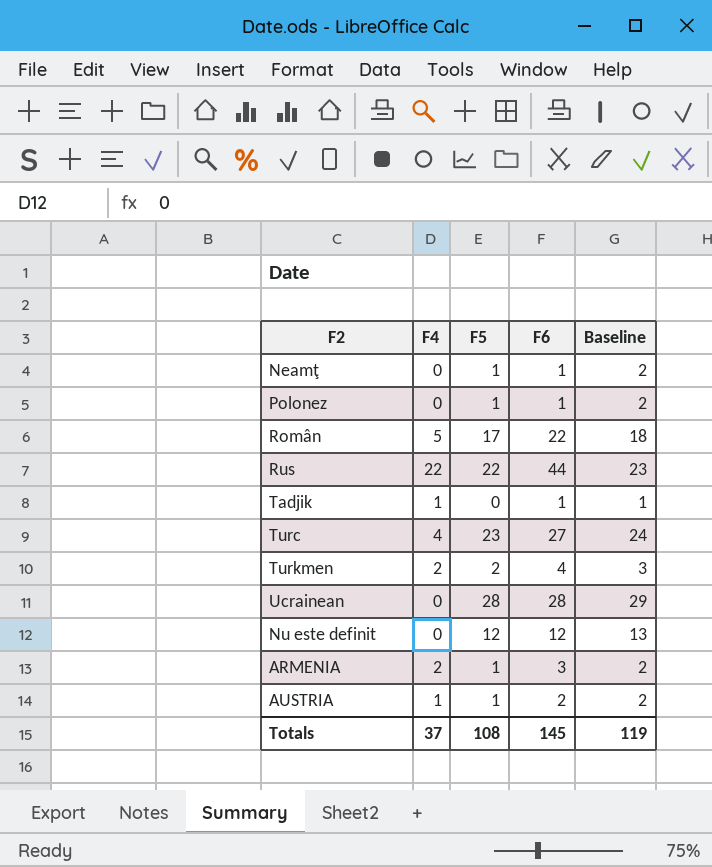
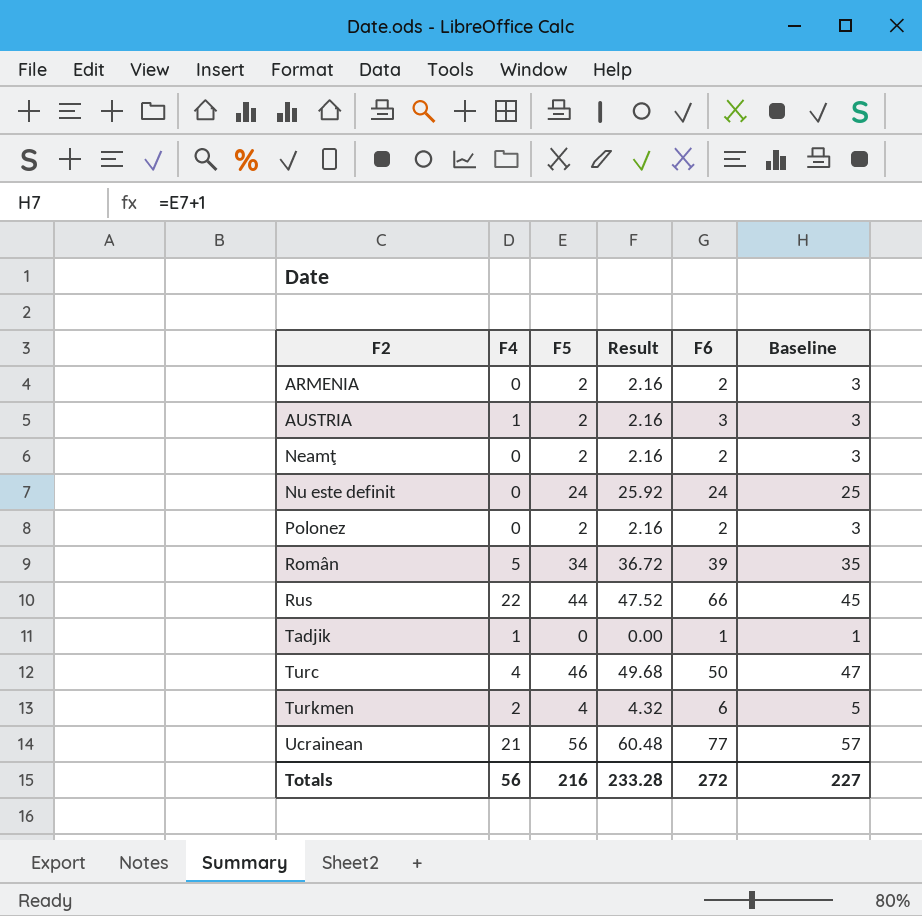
row order: none -> F2 ascending
column Result | formula: none -> [F5] * 1.08
ARMENIA | F4: 2 -> 0
ARMENIA | F5: 1 -> 2
ARMENIA | F6: 3 -> 2
ARMENIA | Baseline: 2 -> 3
AUSTRIA | F5: 1 -> 2
AUSTRIA | F6: 2 -> 3
AUSTRIA | Baseline: 2 -> 3
Neamţ | F5: 1 -> 2
Neamţ | F6: 1 -> 2
Neamţ | Baseline: 2 -> 3
Nu este definit | F5: 12 -> 24
Nu este definit | F6: 12 -> 24
Nu este definit | Baseline: 13 -> 25
Polonez | F5: 1 -> 2
Polonez | F6: 1 -> 2
Polonez | Baseline: 2 -> 3
Român | F5: 17 -> 34
Român | F6: 22 -> 39
Român | Baseline: 18 -> 35
Rus | F5: 22 -> 44
Rus | F6: 44 -> 66
Rus | Baseline: 23 -> 45
Turc | F5: 23 -> 46
Turc | F6: 27 -> 50
Turc | Baseline: 24 -> 47
Turkmen | F5: 2 -> 4
Turkmen | F6: 4 -> 6
Turkmen | Baseline: 3 -> 5
Ucrainean | F4: 0 -> 21
Ucrainean | F5: 28 -> 56
Ucrainean | F6: 28 -> 77
Ucrainean | Baseline: 29 -> 57
Totals | F4: 37 -> 56
Totals | F5: 108 -> 216
Totals | F6: 145 -> 272
Totals | Baseline: 119 -> 227

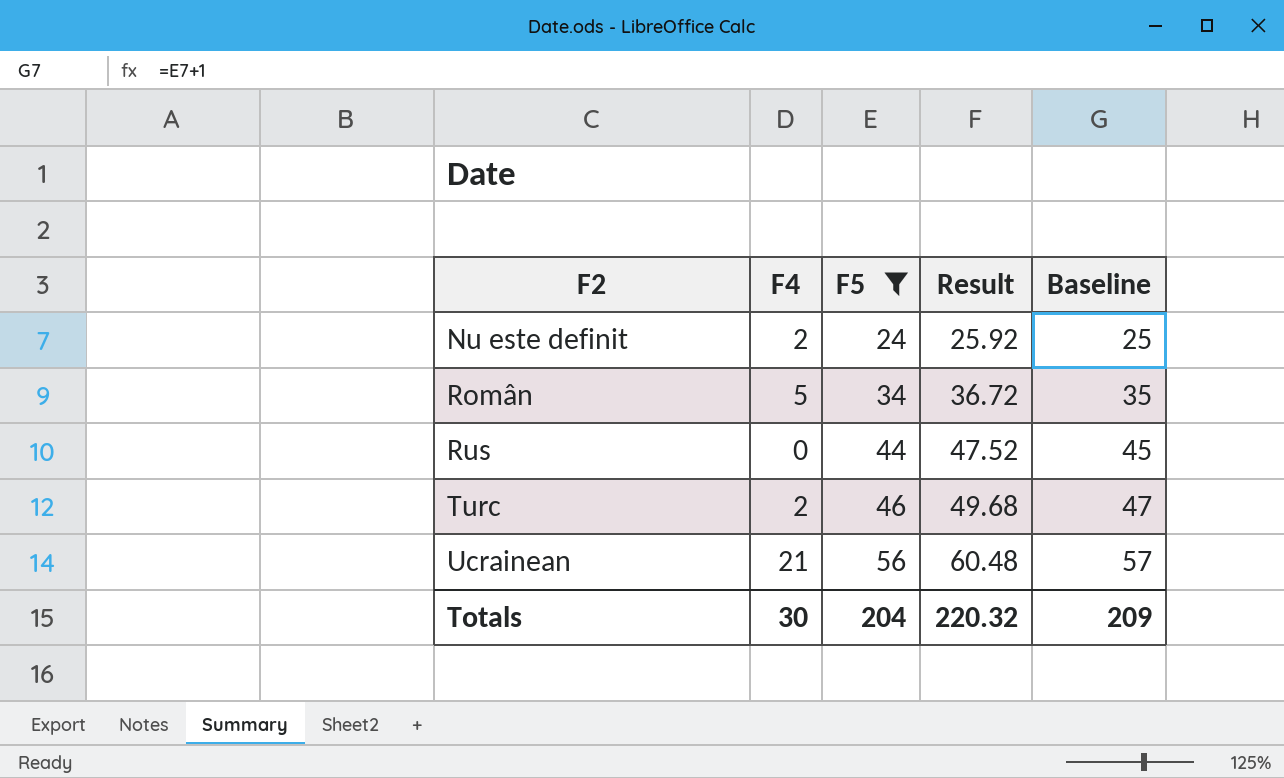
filter: none -> F5 >= 24
column F6 | formula: [F4] + [F5] -> none
Nu este definit | F4: 0 -> 2
Rus | F4: 22 -> 0
Turc | F4: 4 -> 2
Totals | F4: 56 -> 30
Totals | F5: 216 -> 204
Totals | Result: 233.28 -> 220.32
Totals | Baseline: 227 -> 209

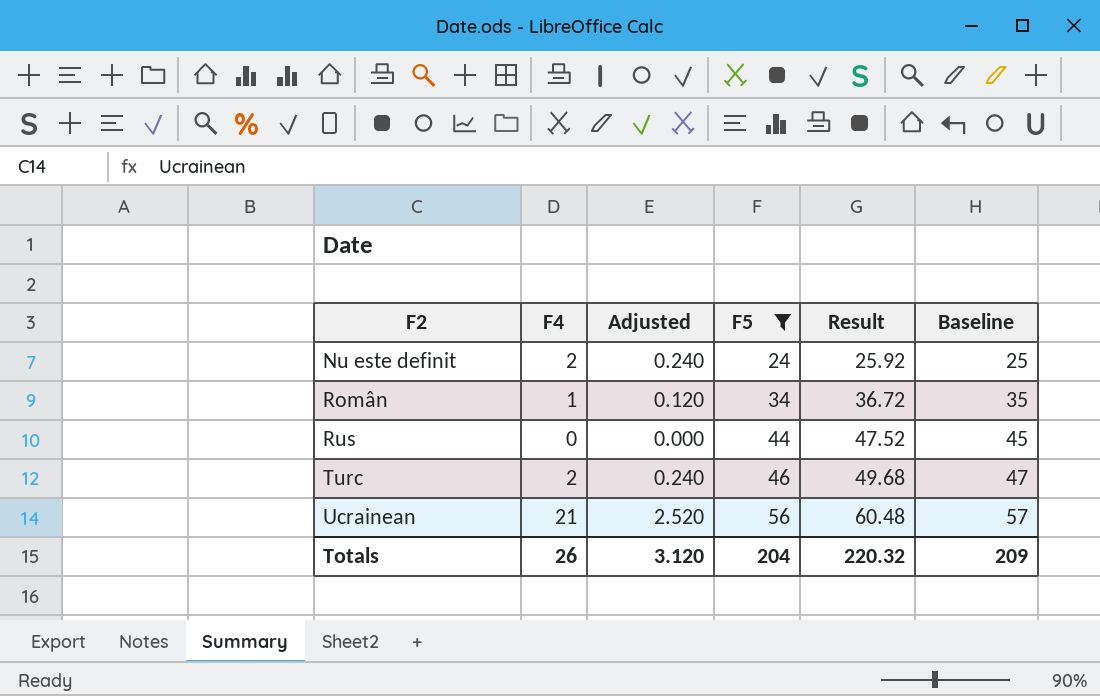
column Adjusted | formula: none -> [F4] * 0.12
Român | F4: 5 -> 1
Totals | F4: 30 -> 26

